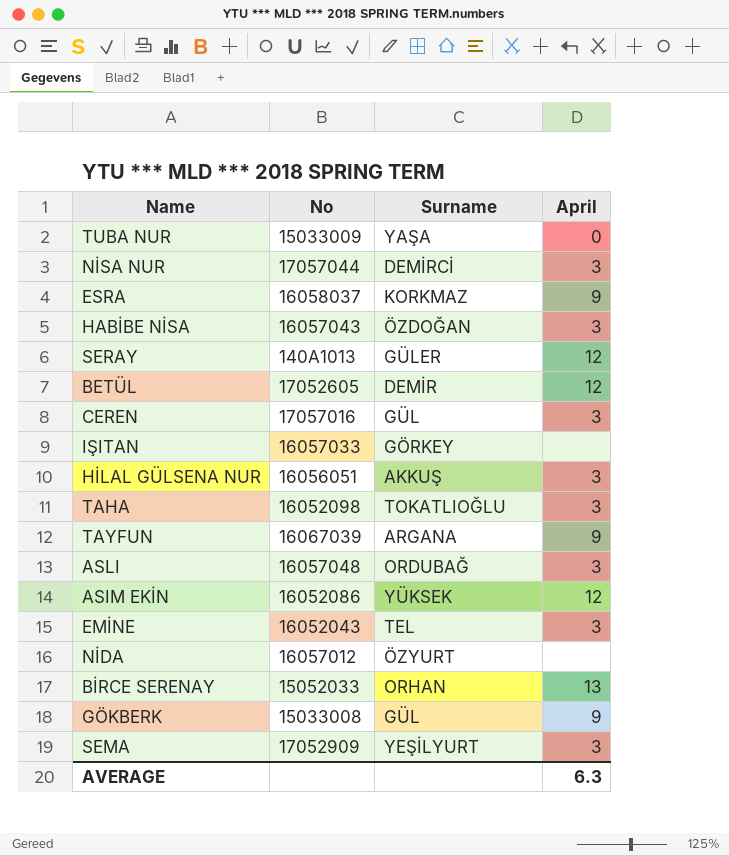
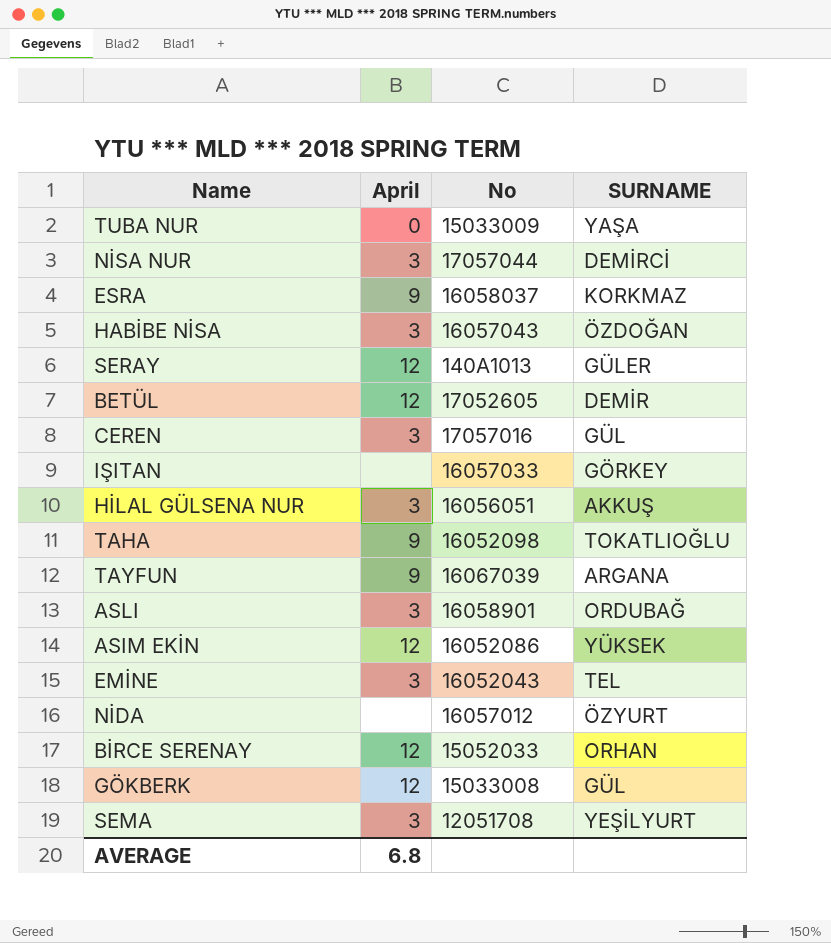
column April | position: 4 -> 2
column name: Surname -> SURNAME
TAHA | April: 3 -> 9
ASLI | No: 16057048 -> 16058901
BİRCE SERENAY | April: 13 -> 12
GÖKBERK | April: 9 -> 12
SEMA | No: 17052909 -> 12051708
AVERAGE | April: 6.3 -> 6.8

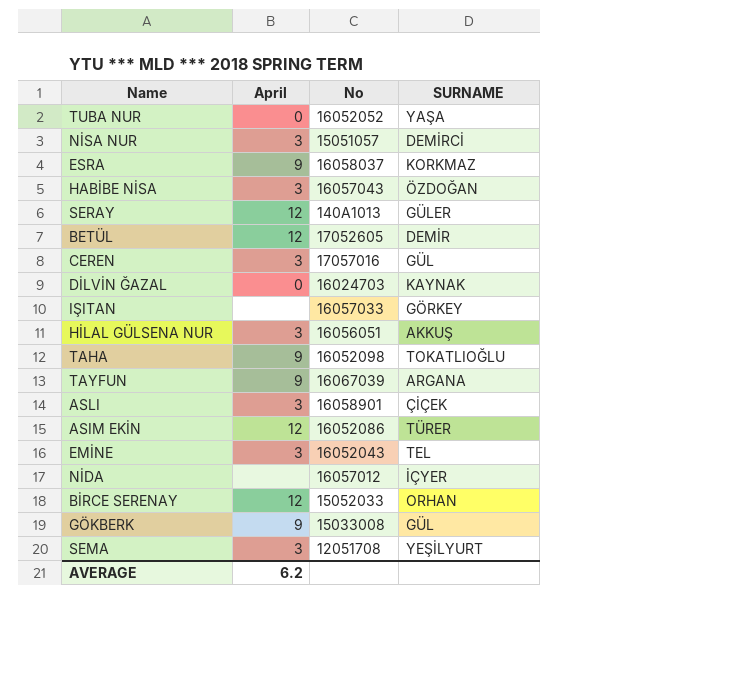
TUBA NUR | No: 15033009 -> 16052052
NİSA NUR | No: 17057044 -> 15051057
row DİLVİN ĞAZAL: none -> 0 | 16024703 | KAYNAK
ASLI | SURNAME: ORDUBAĞ -> ÇİÇEK
ASIM EKİN | SURNAME: YÜKSEK -> TÜRER
NİDA | SURNAME: ÖZYURT -> İÇYER
GÖKBERK | April: 12 -> 9
AVERAGE | April: 6.8 -> 6.2

